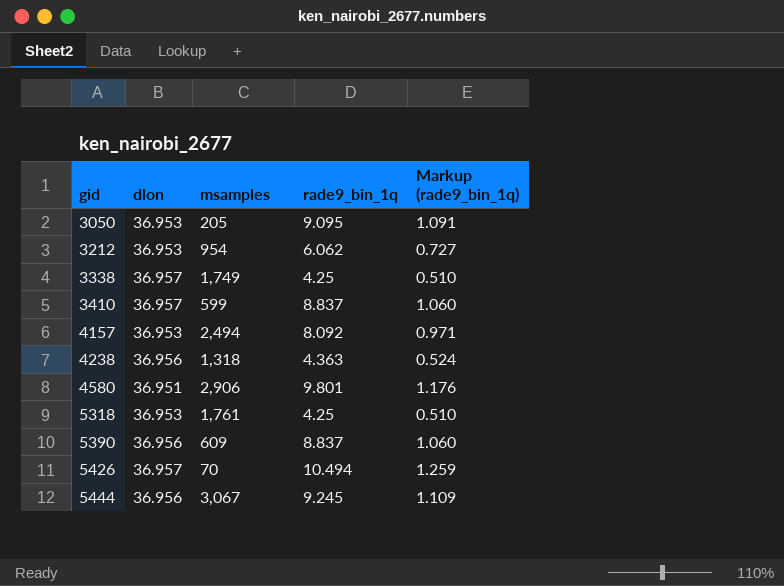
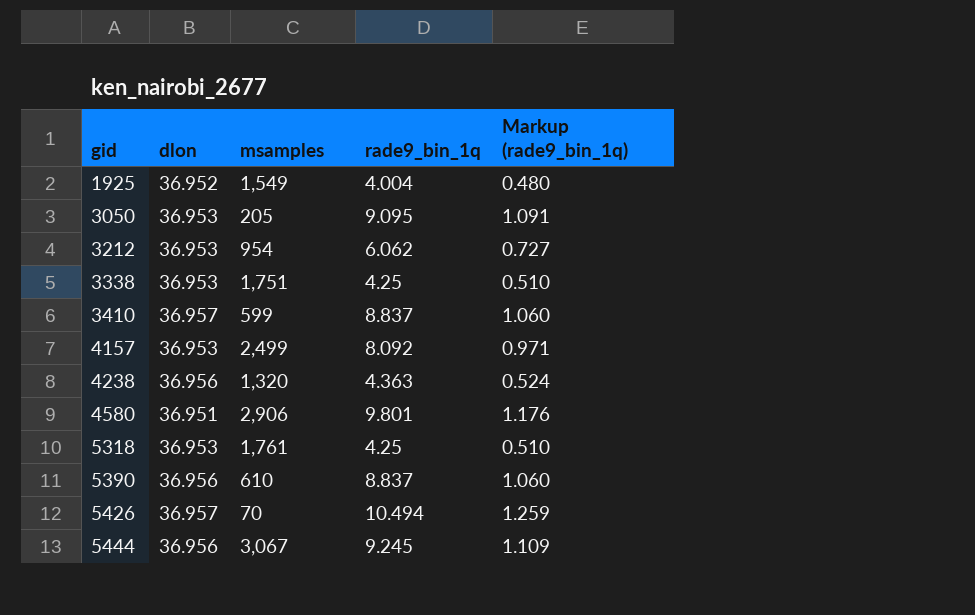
row 1925: none -> 36.952 | 1,549 | 4.004 | 0.480
3338 | dlon: 36.957 -> 36.953
3338 | msamples: 1,749 -> 1,751
4157 | msamples: 2,494 -> 2,499
4238 | msamples: 1,318 -> 1,320
5390 | msamples: 609 -> 610

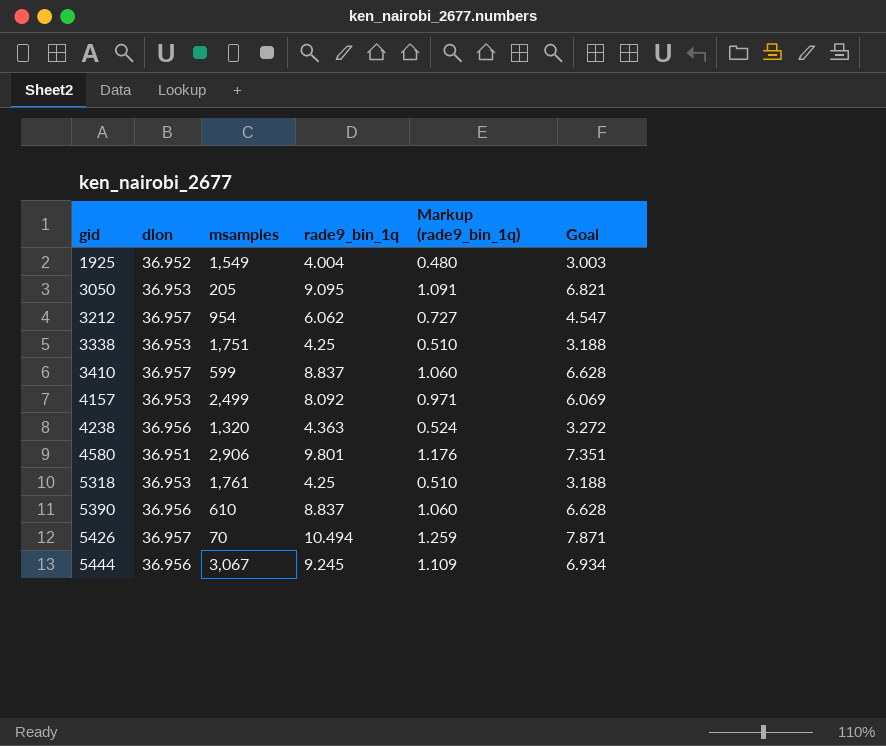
column Goal | formula: none -> [rade9_bin_1q] * 0.75
3212 | dlon: 36.953 -> 36.957

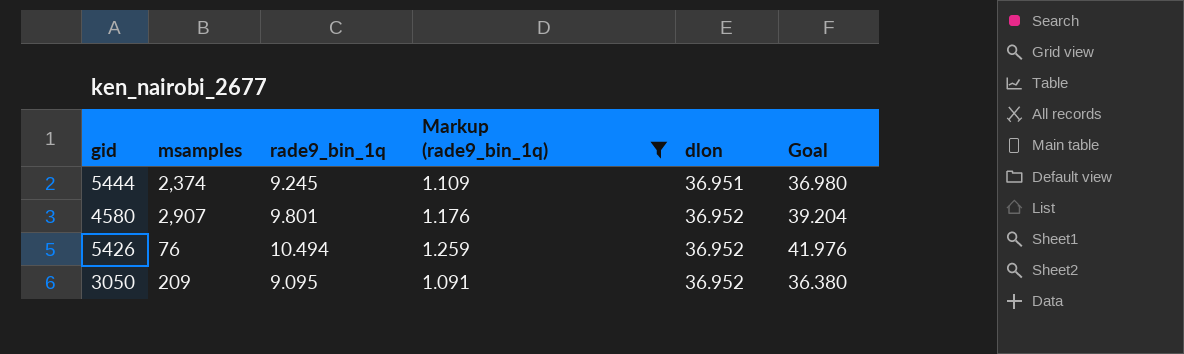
filter: none -> Markup (rade9_bin_1q) >= 1.091
row order: gid ascending -> dlon ascending
column dlon | position: 2 -> 5
column Goal | formula: [rade9_bin_1q] * 0.75 -> [rade9_bin_1q] * 4
5444 | msamples: 3,067 -> 2,374
5444 | dlon: 36.956 -> 36.951
4580 | msamples: 2,906 -> 2,907
4580 | dlon: 36.951 -> 36.952
5426 | msamples: 70 -> 76
5426 | dlon: 36.957 -> 36.952
3050 | msamples: 205 -> 209
3050 | dlon: 36.953 -> 36.952

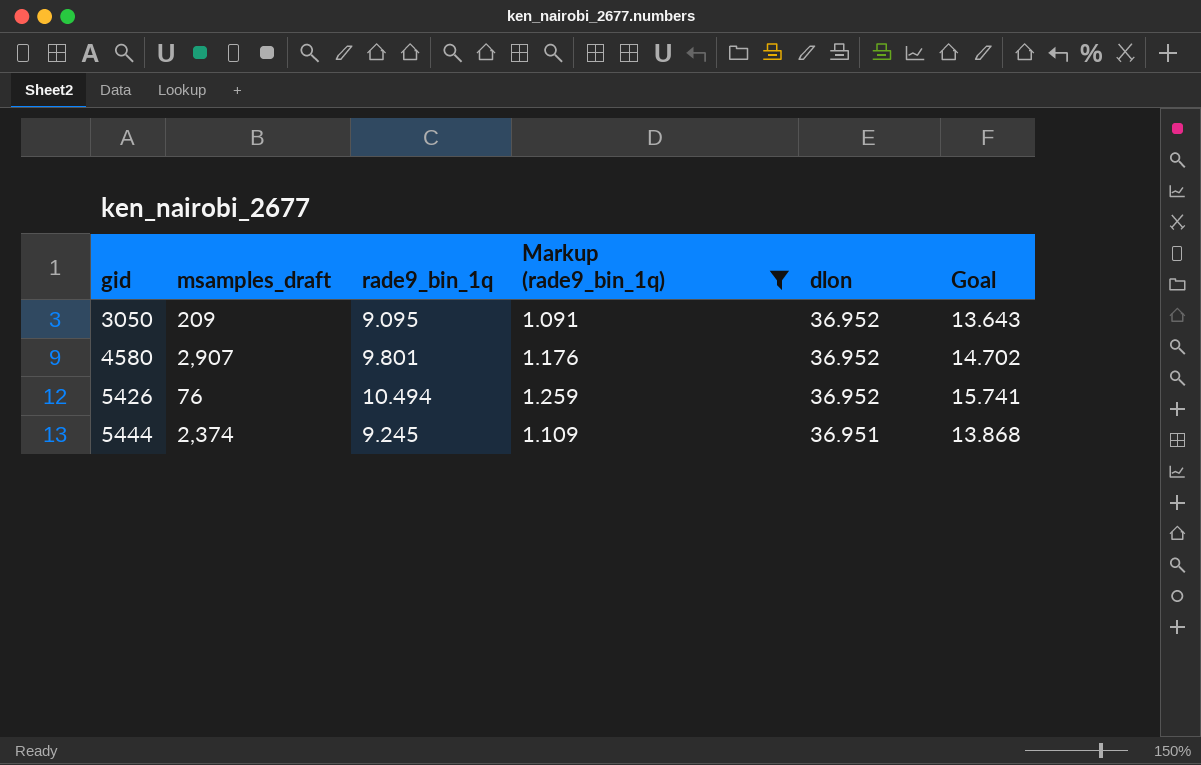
row order: dlon ascending -> gid ascending
column name: msamples -> msamples_draft
column Goal | formula: [rade9_bin_1q] * 4 -> [rade9_bin_1q] * 1.5

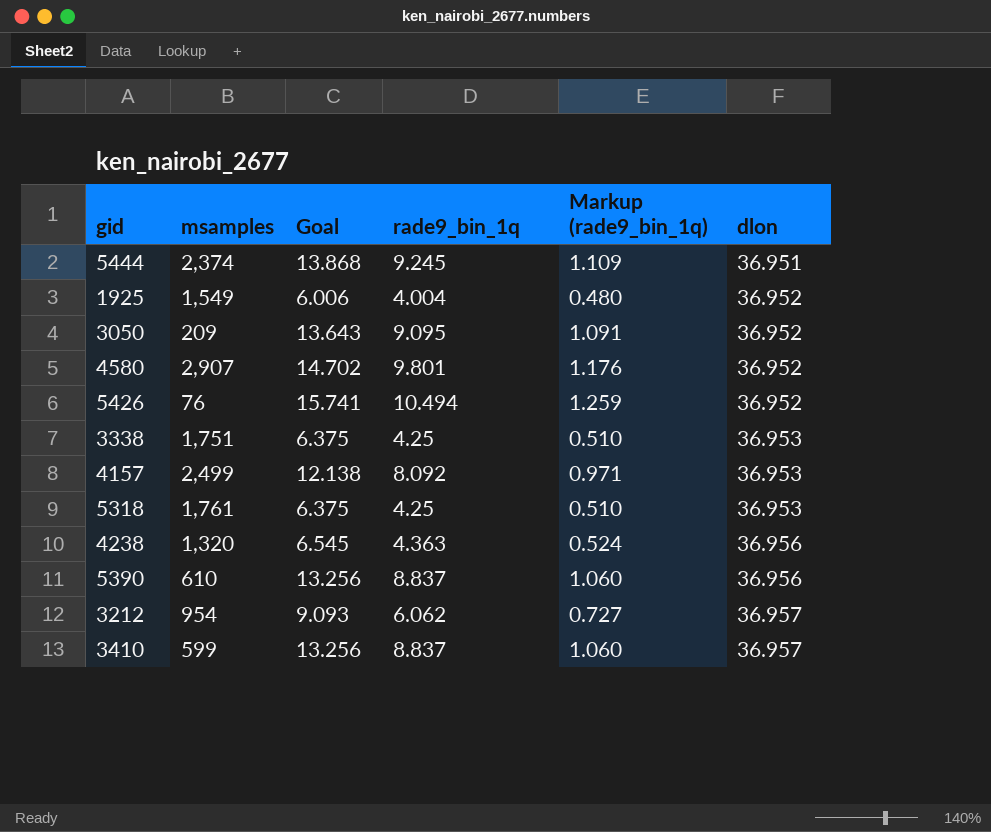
filter: Markup (rade9_bin_1q) >= 1.091 -> none
row order: gid ascending -> dlon ascending
column name: msamples_draft -> msamples
column Goal | position: 6 -> 3

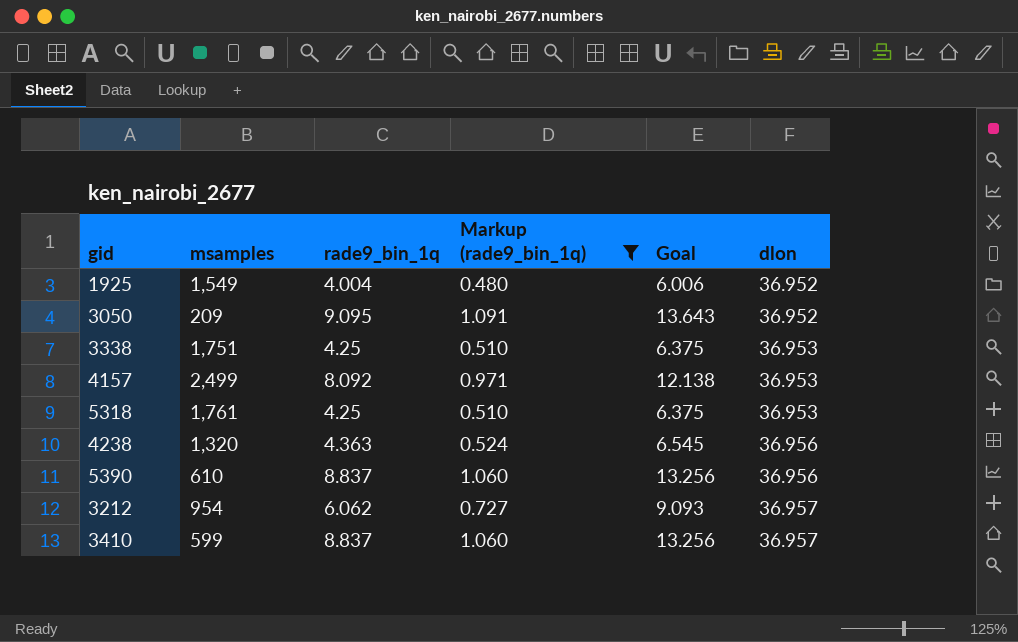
filter: none -> Markup (rade9_bin_1q) <= 1.091
column Goal | position: 3 -> 5

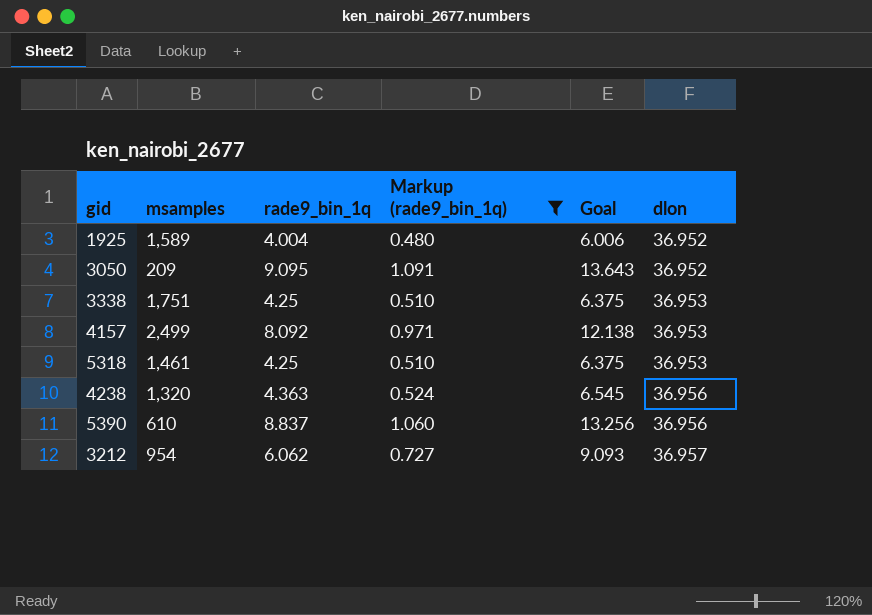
row 3410: 599 | 8.837 | 1.060 | 13.256 | 36.957 -> none
1925 | msamples: 1,549 -> 1,589
5318 | msamples: 1,761 -> 1,461

